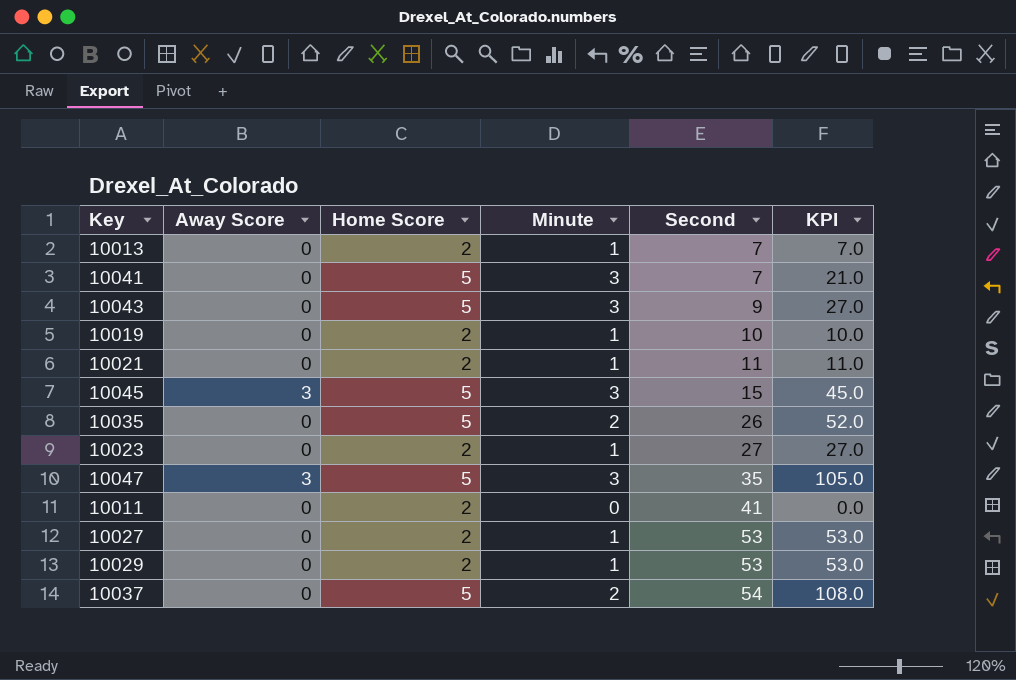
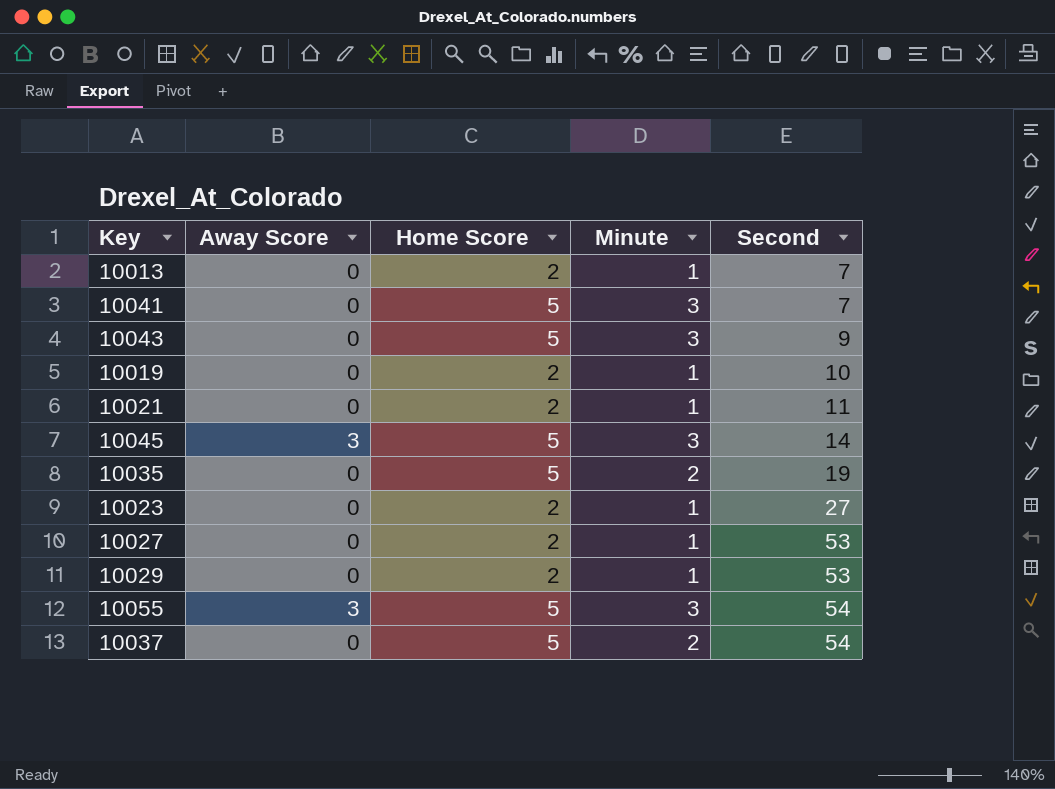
column KPI | formula: [Minute] * [Second] -> none
row 10047: 3 | 5 | 3 | 35 | 105.0 -> none
row 10011: 0 | 2 | 0 | 41 | 0.0 -> none
10045 | Second: 15 -> 14
10035 | Second: 26 -> 19
row 10055: none -> 3 | 5 | 3 | 54

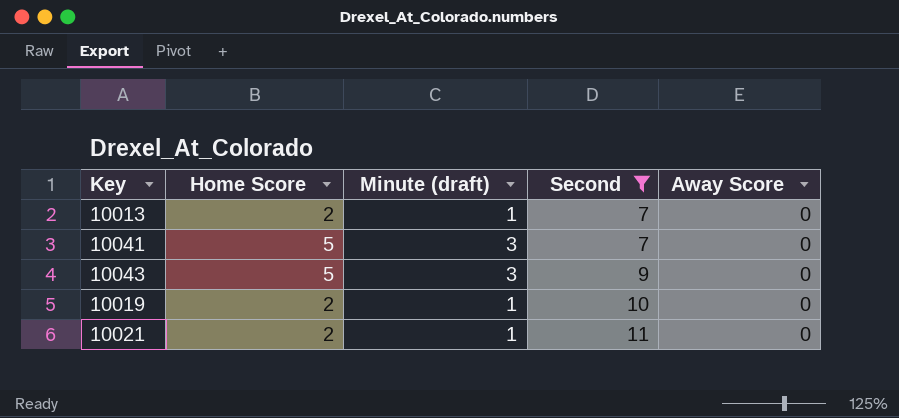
filter: none -> Second <= 11
column name: Minute -> Minute (draft)
column Away Score | position: 2 -> 5

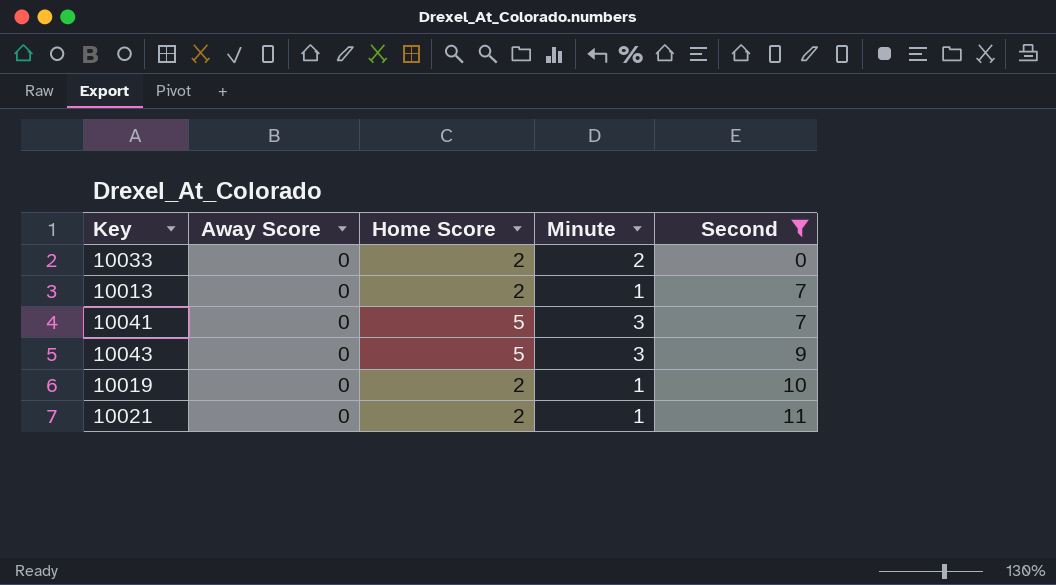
column Away Score | position: 5 -> 2
column name: Minute (draft) -> Minute
row 10033: none -> 0 | 2 | 2 | 0

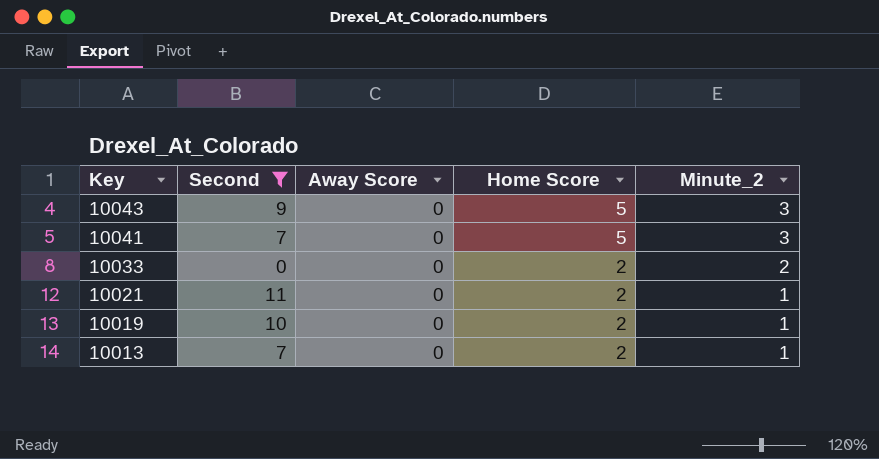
row order: Second ascending -> Key descending
column Second | position: 5 -> 2
column name: Minute -> Minute_2

